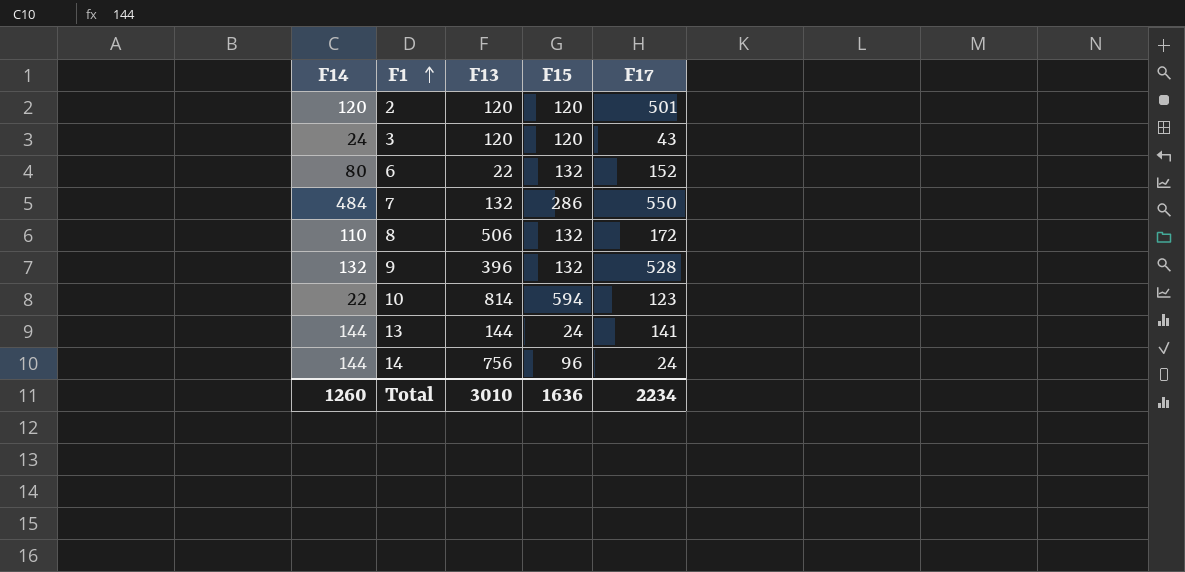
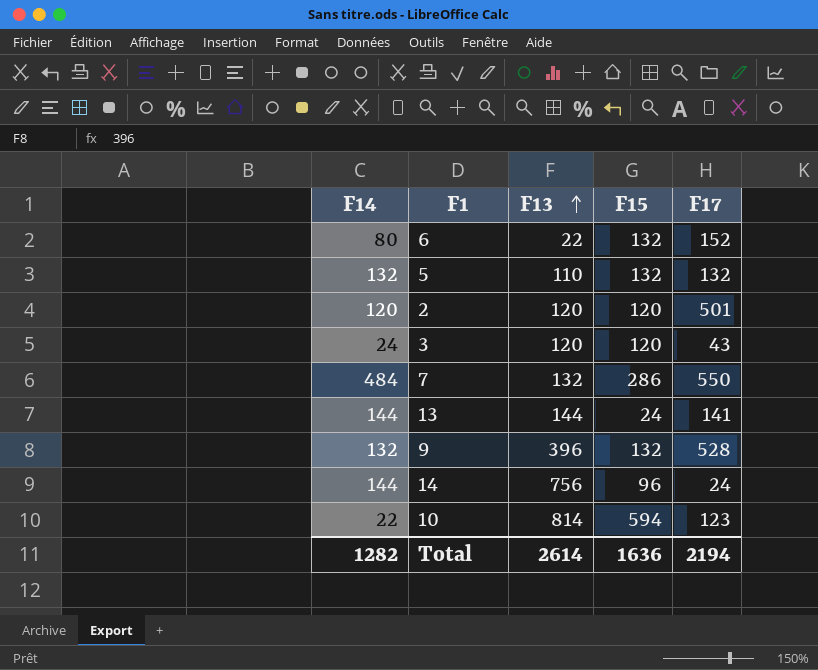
row order: F1 ascending -> F13 ascending
row 8: 110 | 506 | 132 | 172 -> none
row 5: none -> 132 | 110 | 132 | 132
Total | F14: 1260 -> 1282
Total | F13: 3010 -> 2614
Total | F17: 2234 -> 2194

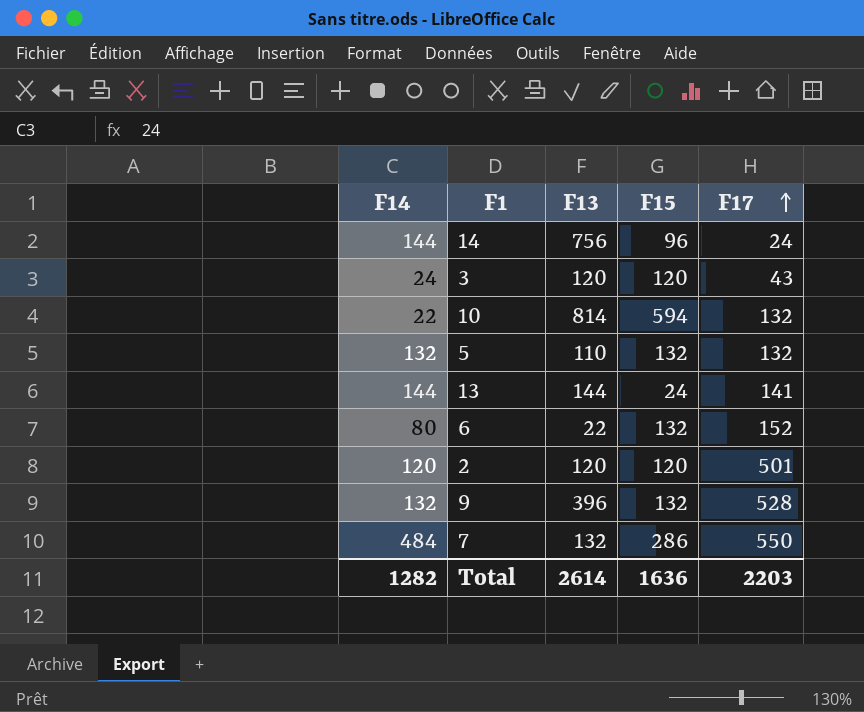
row order: F13 ascending -> F17 ascending
10 | F17: 123 -> 132
Total | F17: 2194 -> 2203

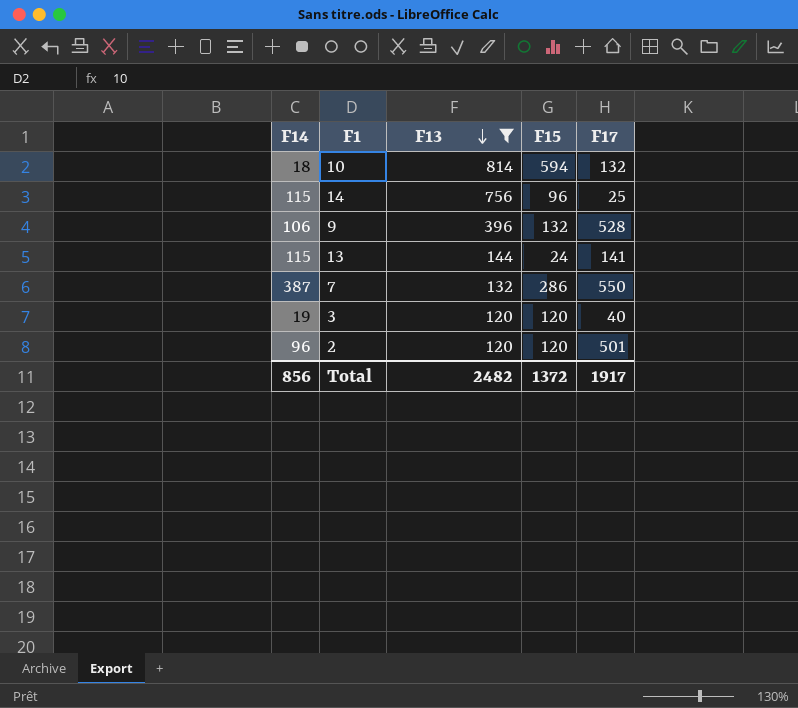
filter: none -> F13 >= 120
row order: F17 ascending -> F13 descending
10 | F14: 22 -> 18
14 | F14: 144 -> 115
14 | F17: 24 -> 25
9 | F14: 132 -> 106
13 | F14: 144 -> 115
7 | F14: 484 -> 387
3 | F14: 24 -> 19
3 | F17: 43 -> 40
2 | F14: 120 -> 96
Total | F14: 1282 -> 856
Total | F13: 2614 -> 2482
Total | F15: 1636 -> 1372
Total | F17: 2203 -> 1917

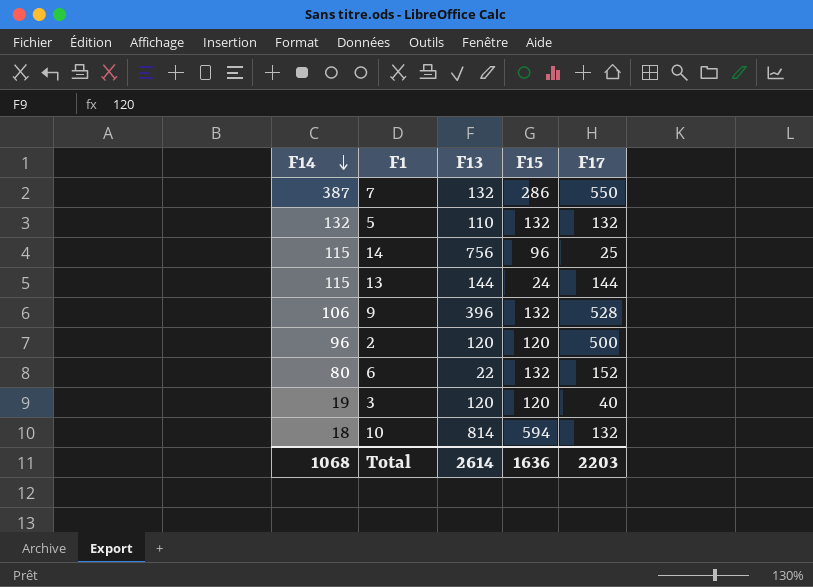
filter: F13 >= 120 -> none
row order: F13 descending -> F14 descending
13 | F17: 141 -> 144
2 | F17: 501 -> 500
Total | F14: 856 -> 1068
Total | F13: 2482 -> 2614
Total | F15: 1372 -> 1636
Total | F17: 1917 -> 2203

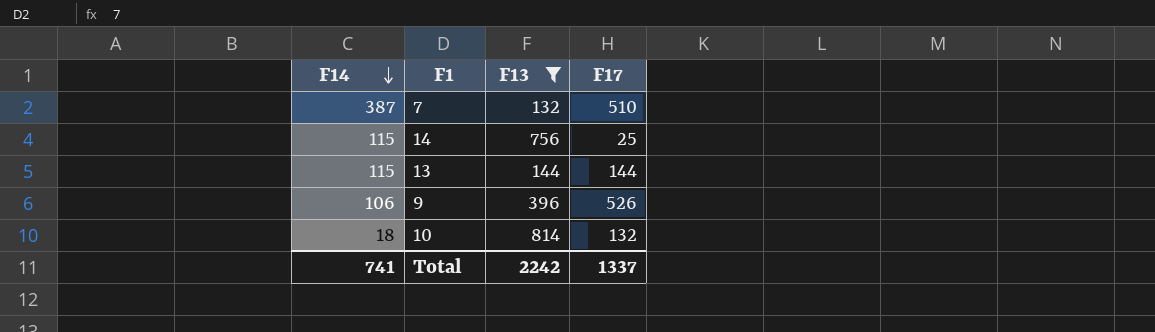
filter: none -> F13 >= 132
column F15 | position: 4 -> none
7 | F17: 550 -> 510
9 | F17: 528 -> 526
Total | F14: 1068 -> 741
Total | F13: 2614 -> 2242
Total | F17: 2203 -> 1337

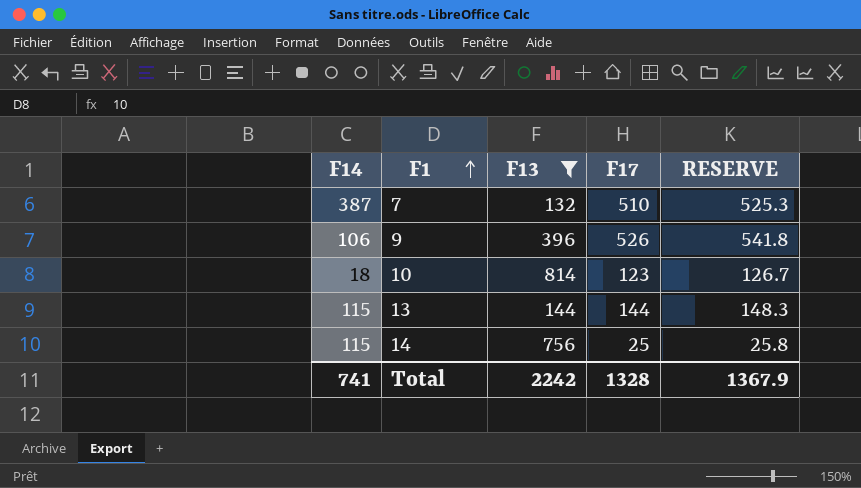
row order: F14 descending -> F1 ascending
column RESERVE | formula: none -> [F17] * 1.03
10 | F17: 132 -> 123
Total | F17: 1337 -> 1328

